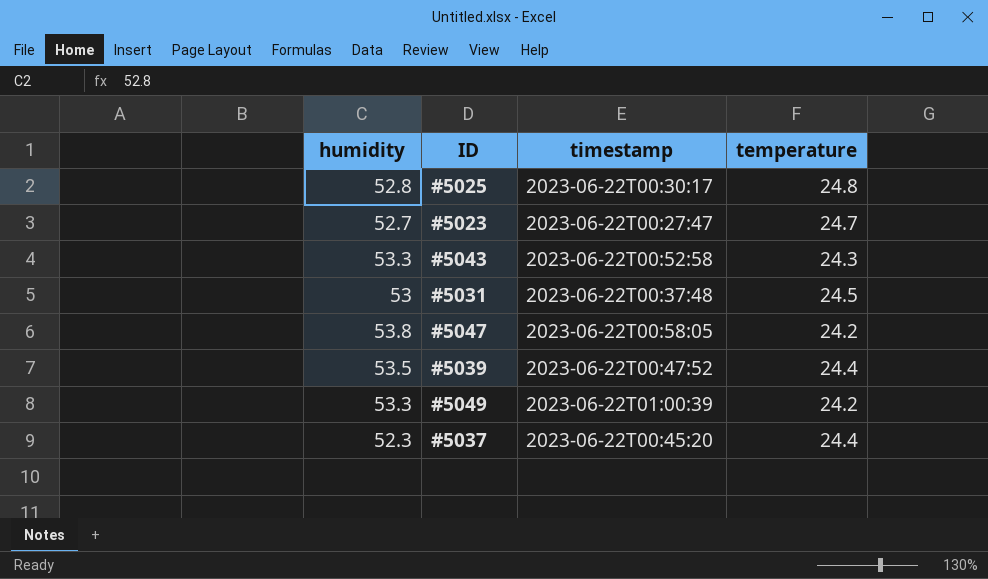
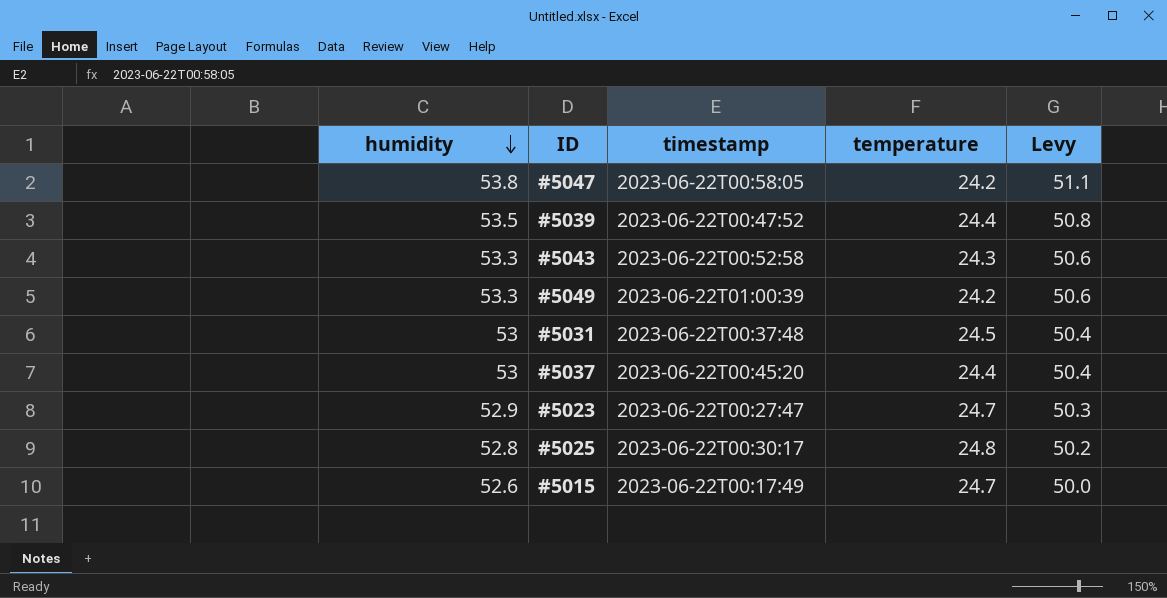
row order: none -> humidity descending
column Levy | formula: none -> [humidity] * 0.95
#5037 | humidity: 52.3 -> 53
#5023 | humidity: 52.7 -> 52.9
row #5015: none -> 52.6 | 2023-06-22T00:17:49 | 24.7 | 50.0

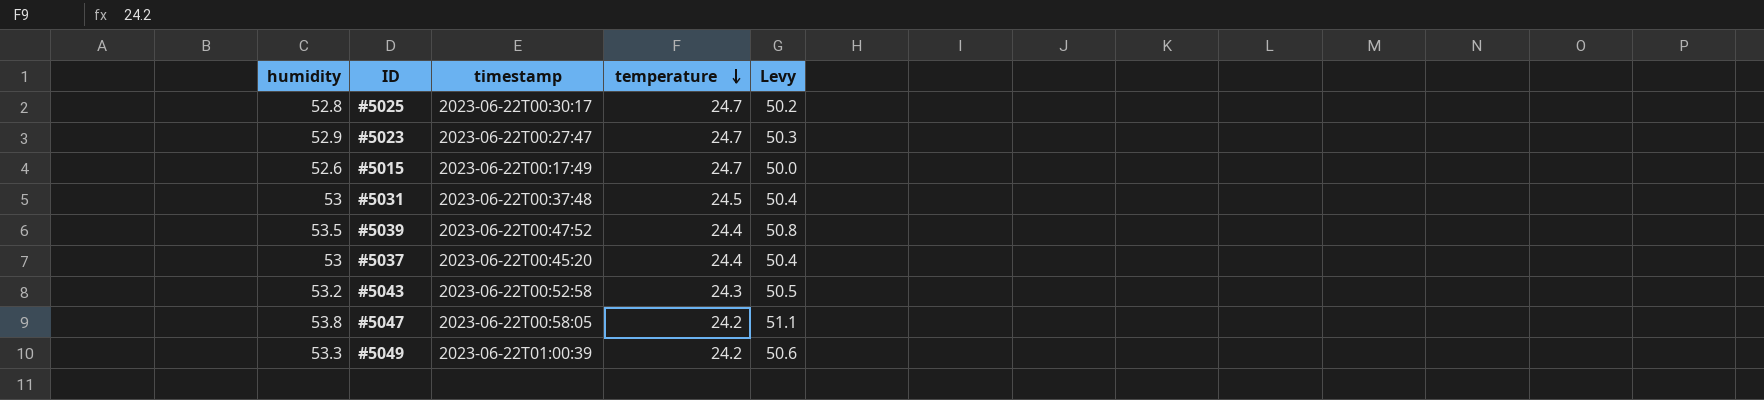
row order: humidity descending -> temperature descending
#5025 | temperature: 24.8 -> 24.7
#5043 | humidity: 53.3 -> 53.2
#5043 | Levy: 50.6 -> 50.5

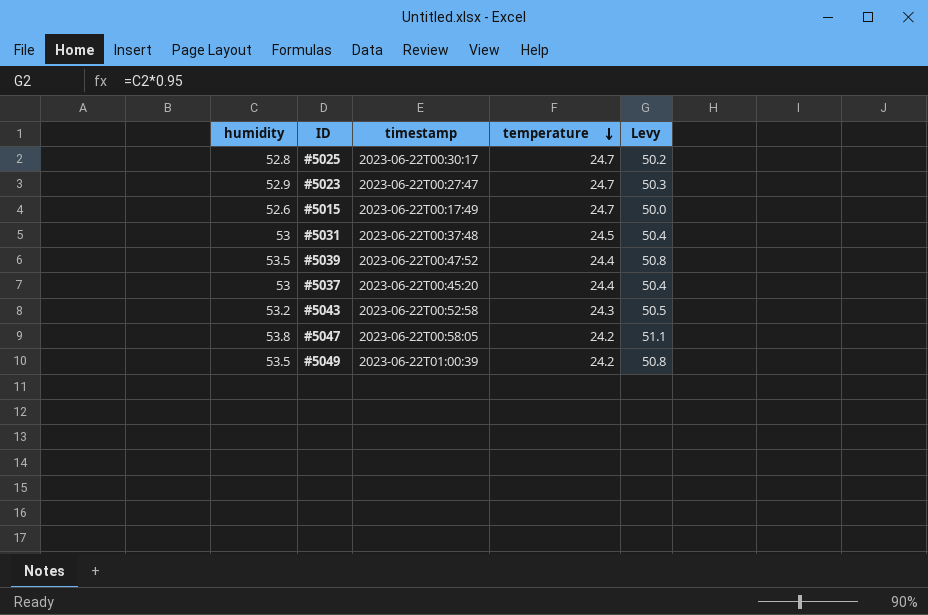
#5049 | humidity: 53.3 -> 53.5
#5049 | Levy: 50.6 -> 50.8

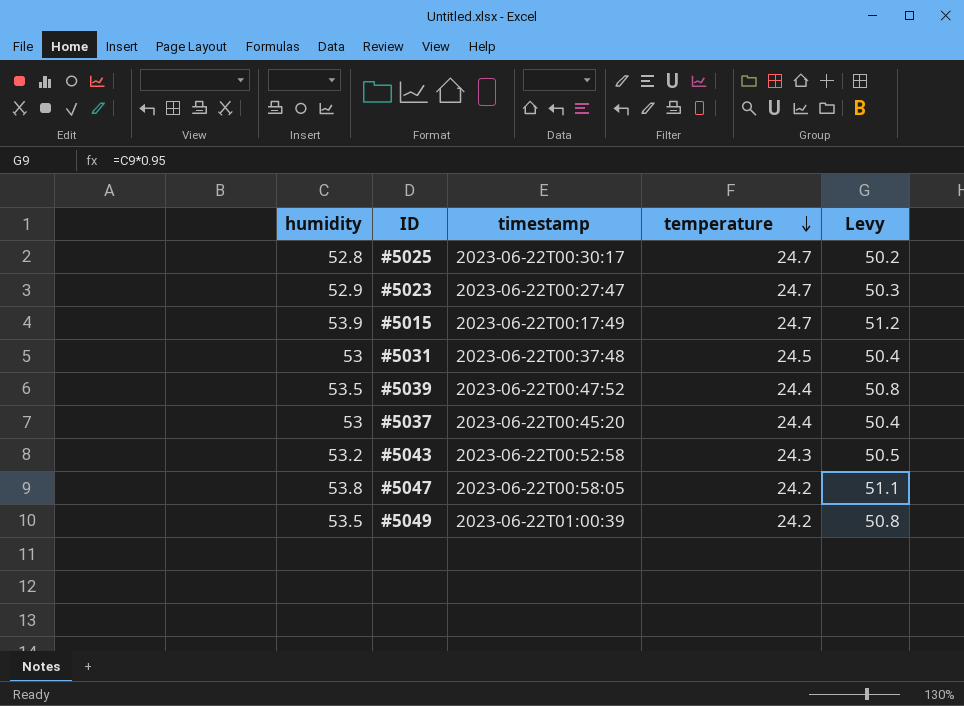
#5015 | humidity: 52.6 -> 53.9
#5015 | Levy: 50.0 -> 51.2

